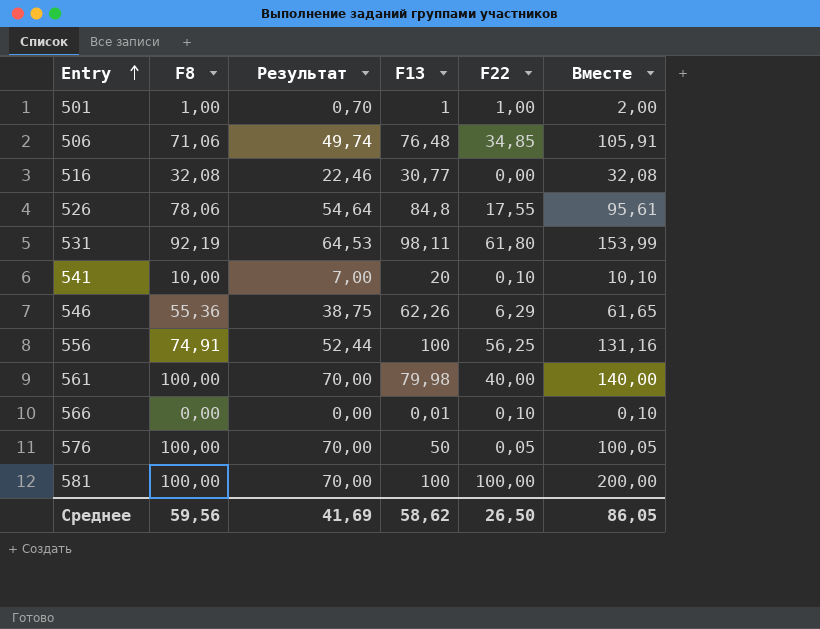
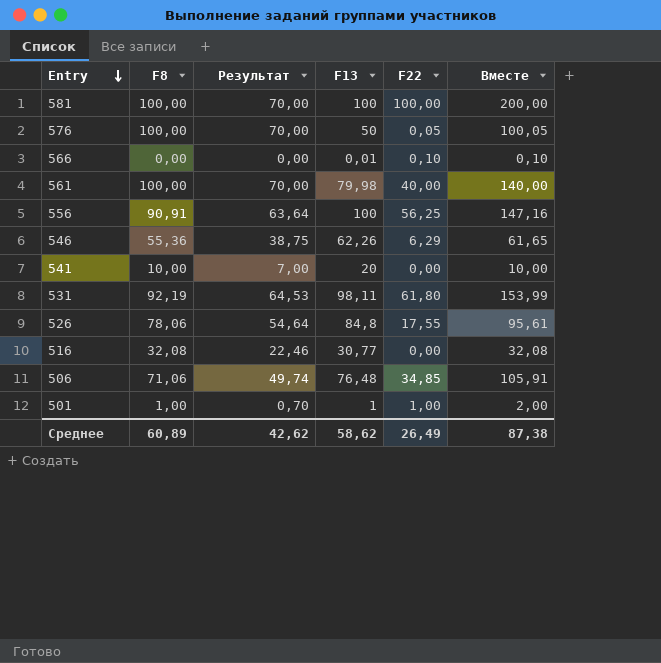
row order: Entry ascending -> Entry descending
556 | F8: 74,91 -> 90,91
556 | Результат: 52,44 -> 63,64
556 | Вместе: 131,16 -> 147,16
541 | F22: 0,10 -> 0,00
541 | Вместе: 10,10 -> 10,00
Среднее | F8: 59,56 -> 60,89
Среднее | Результат: 41,69 -> 42,62
Среднее | F22: 26,50 -> 26,49
Среднее | Вместе: 86,05 -> 87,38

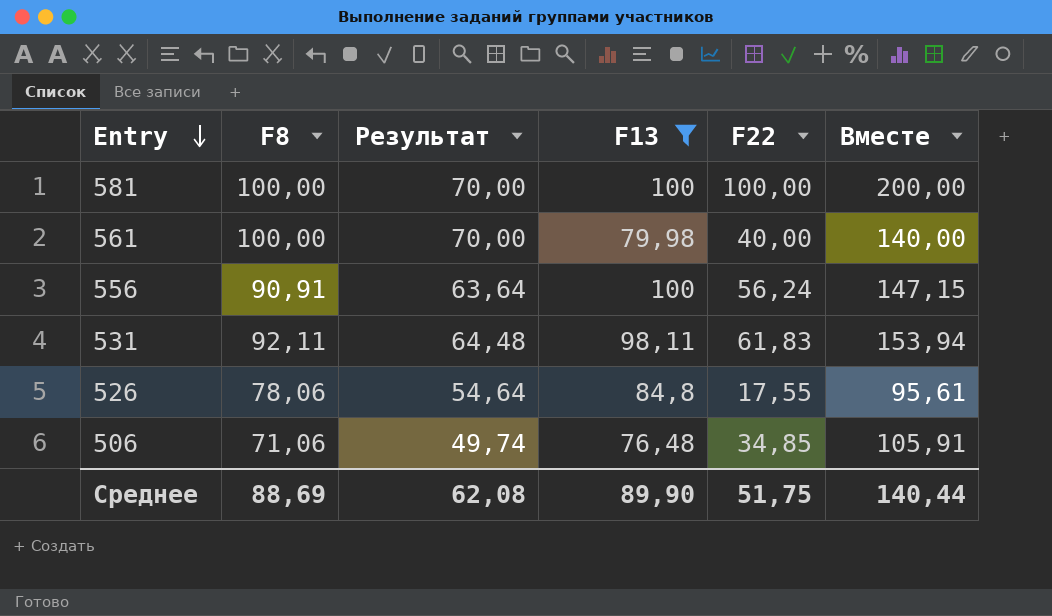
filter: none -> F13 >= 76,48
556 | F22: 56,25 -> 56,24
556 | Вместе: 147,16 -> 147,15
531 | F8: 92,19 -> 92,11
531 | Результат: 64,53 -> 64,48
531 | F22: 61,80 -> 61,83
531 | Вместе: 153,99 -> 153,94
Среднее | F8: 60,89 -> 88,69
Среднее | Результат: 42,62 -> 62,08
Среднее | F13: 58,62 -> 89,90
Среднее | F22: 26,49 -> 51,75
Среднее | Вместе: 87,38 -> 140,44

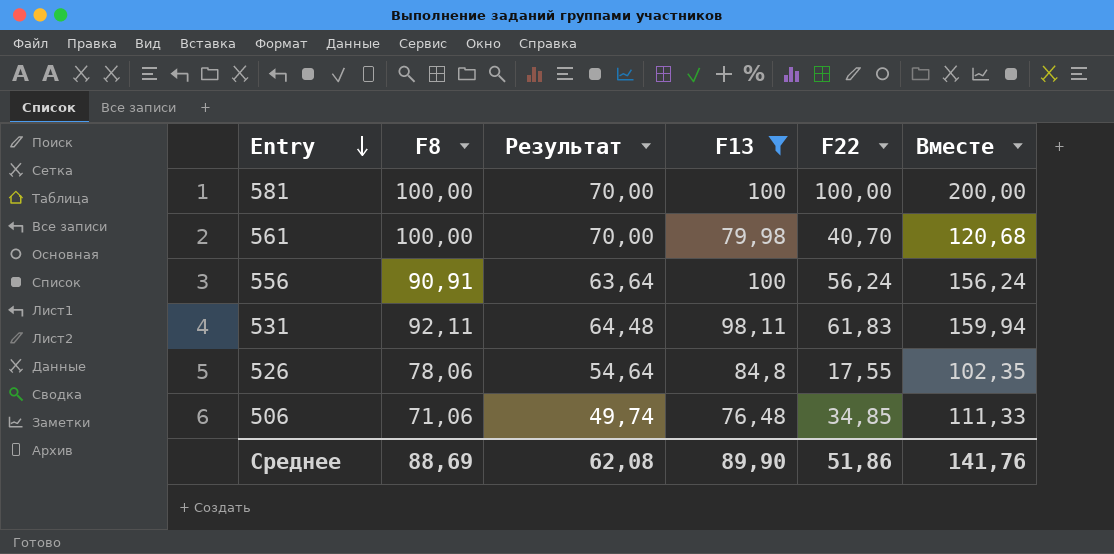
column Вместе | formula: [F8] + [F22] -> [F13] + [F22]
561 | F22: 40,00 -> 40,70
Среднее | F22: 51,75 -> 51,86
Среднее | Вместе: 140,44 -> 141,76

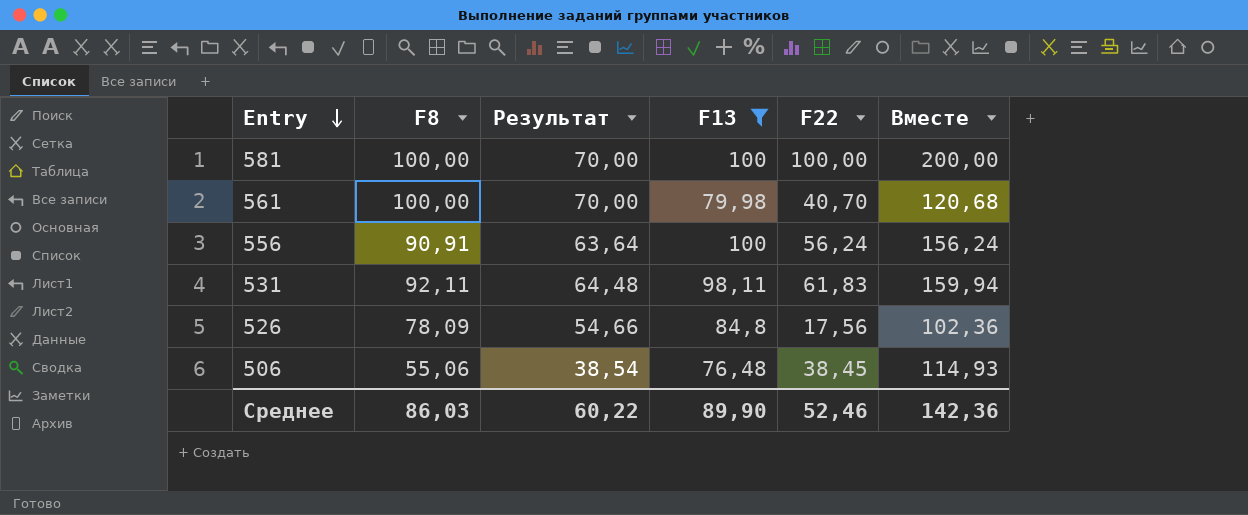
526 | F8: 78,06 -> 78,09
526 | Результат: 54,64 -> 54,66
526 | F22: 17,55 -> 17,56
526 | Вместе: 102,35 -> 102,36
506 | F8: 71,06 -> 55,06
506 | Результат: 49,74 -> 38,54
506 | F22: 34,85 -> 38,45
506 | Вместе: 111,33 -> 114,93
Среднее | F8: 88,69 -> 86,03
Среднее | Результат: 62,08 -> 60,22
Среднее | F22: 51,86 -> 52,46
Среднее | Вместе: 141,76 -> 142,36

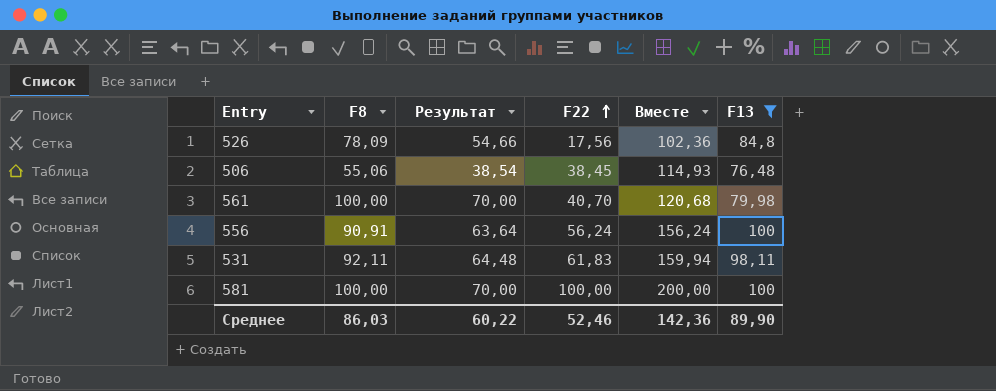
row order: Entry descending -> F22 ascending
column F13 | position: 4 -> 6

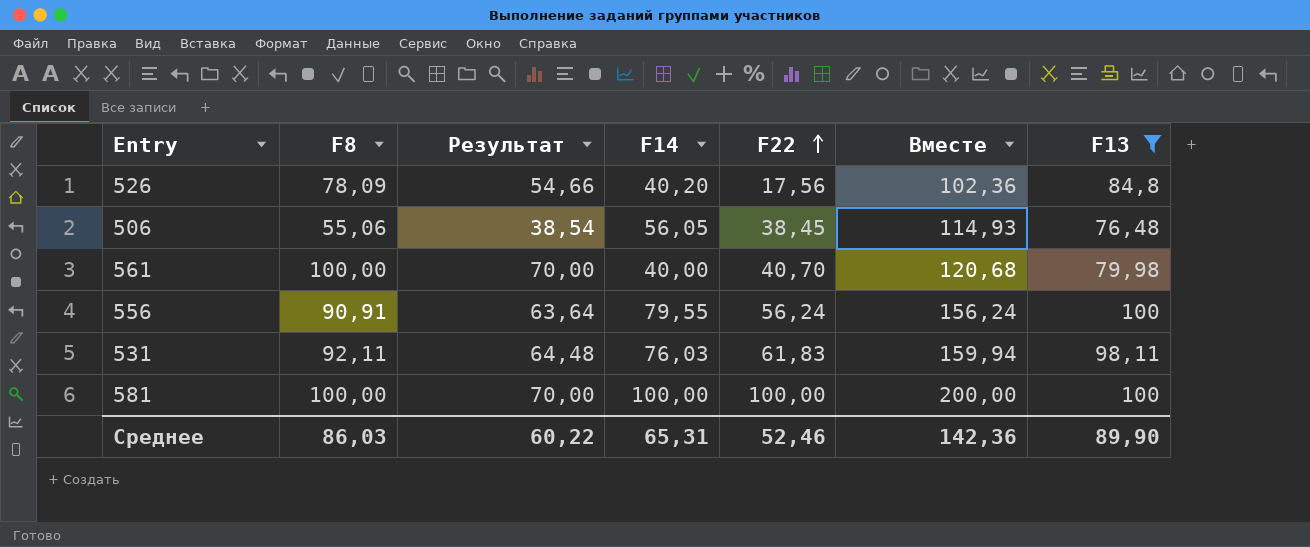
column F14 | position: none -> 4

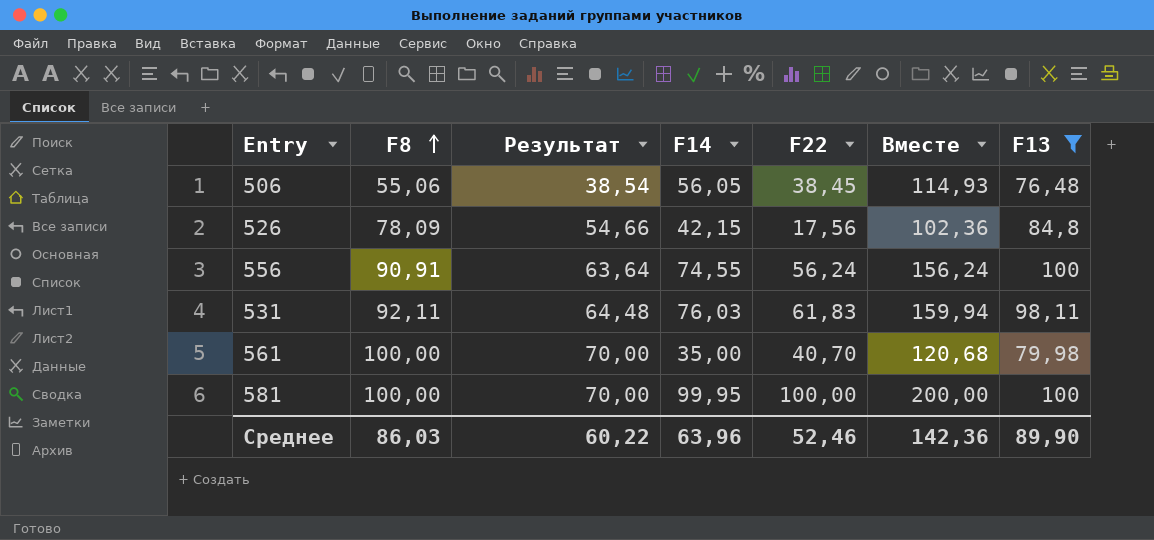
row order: F22 ascending -> F8 ascending
526 | F14: 40,20 -> 42,15
556 | F14: 79,55 -> 74,55
561 | F14: 40,00 -> 35,00
581 | F14: 100,00 -> 99,95
Среднее | F14: 65,31 -> 63,96

